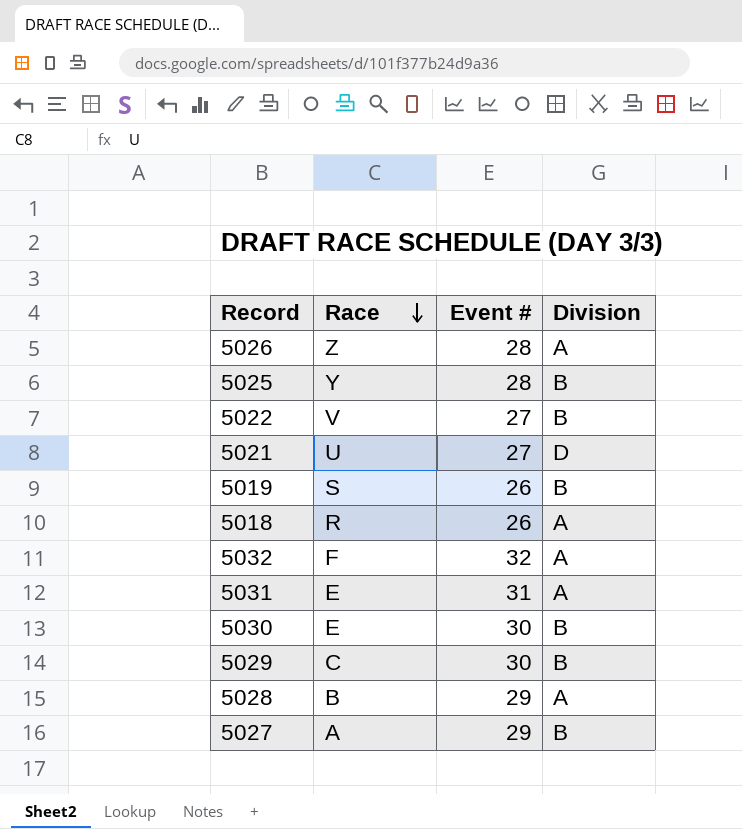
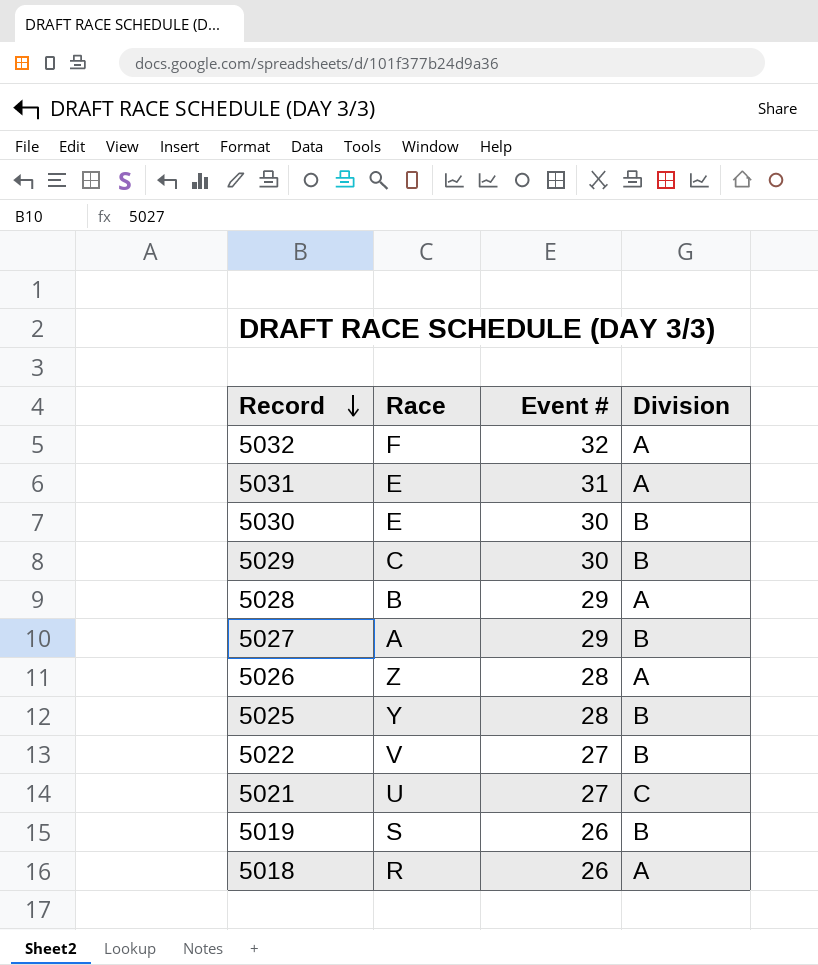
row order: Race descending -> Record descending
5021 | Division: D -> C

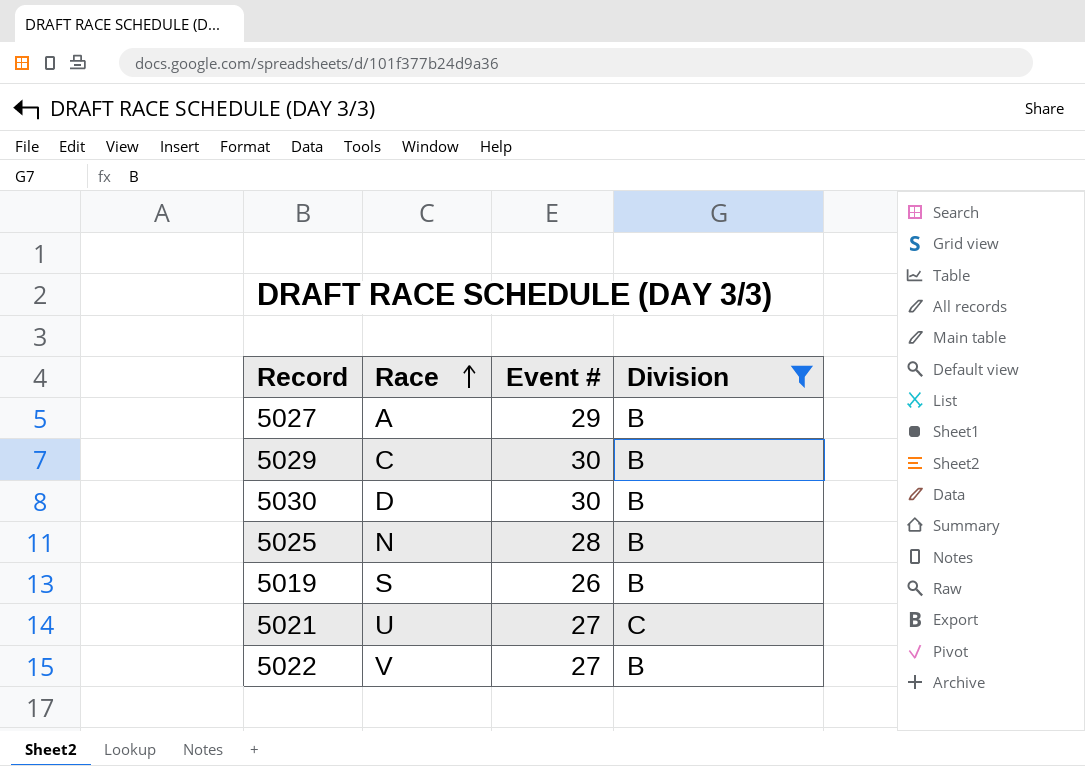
filter: none -> Division != A
row order: Record descending -> Race ascending
5030 | Race: E -> D
5025 | Race: Y -> N

